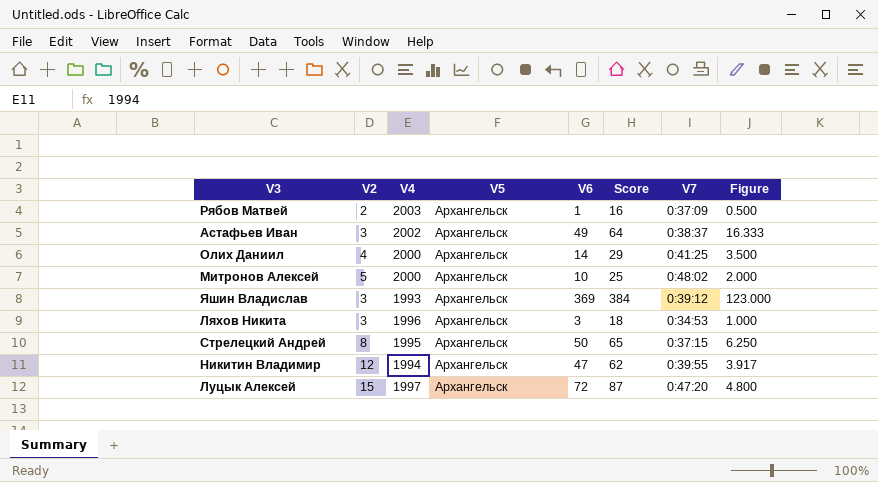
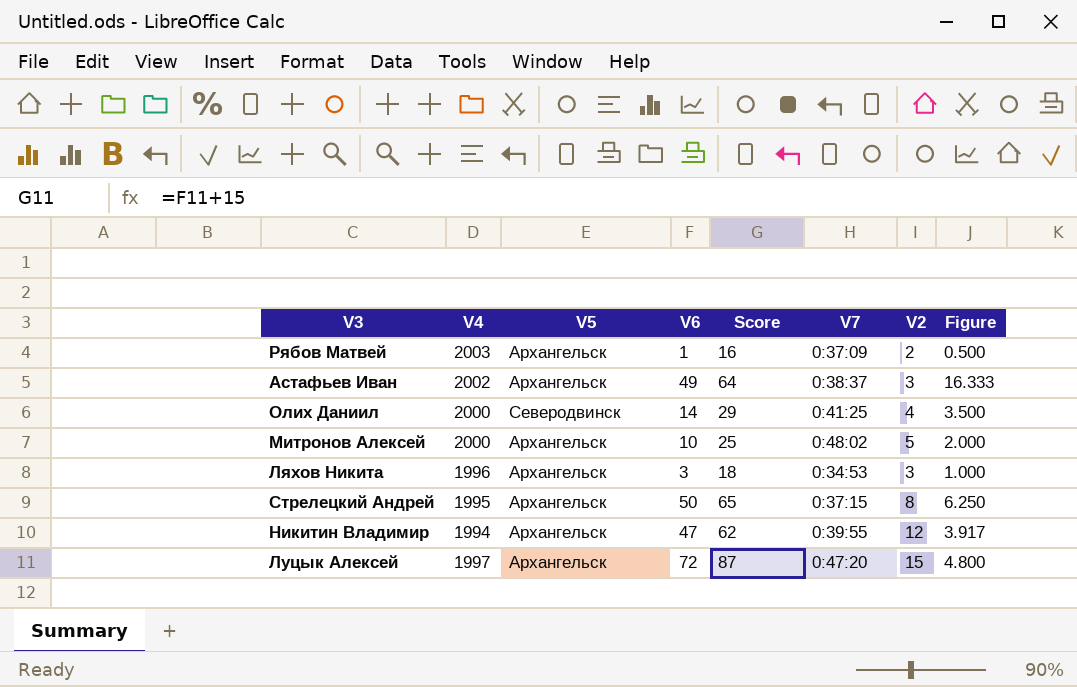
column V2 | position: 2 -> 7
row Яшин Владислав: 3 | 1993 | Архангельск | 369 | 384 | 0:39:12 | 123.000 -> none
Олих Даниил | V5: Архангельск -> Северодвинск

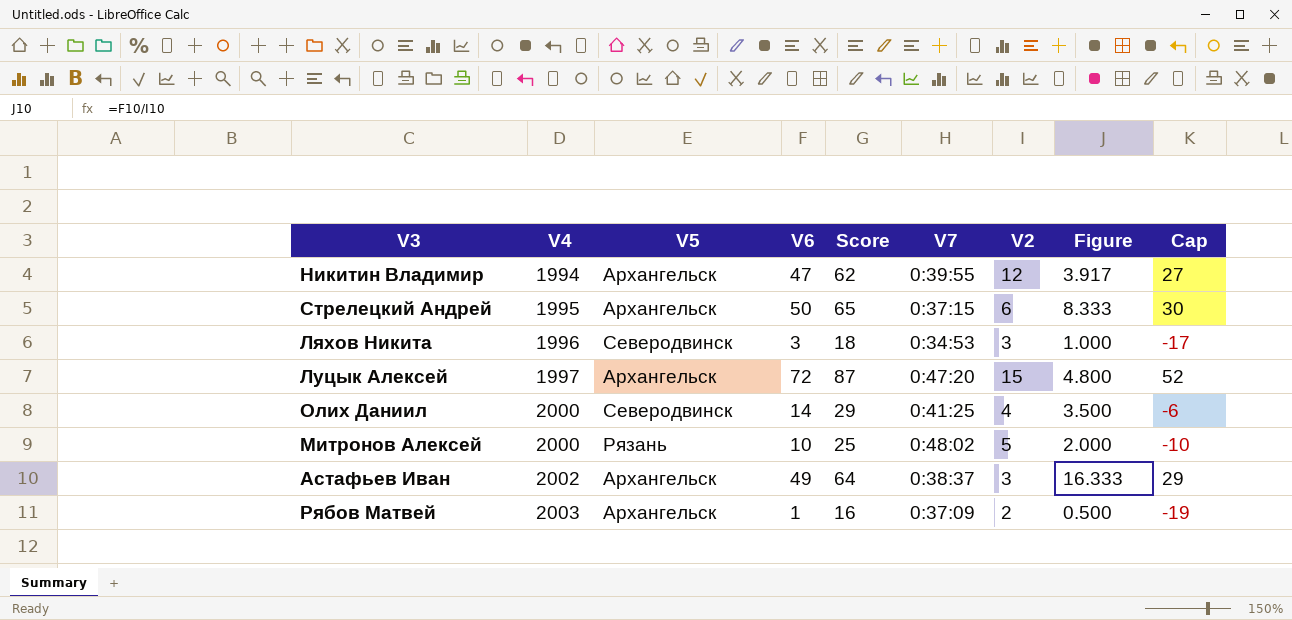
row order: none -> V4 ascending
column Cap | formula: none -> [V6] - 20
Стрелецкий Андрей | V2: 8 -> 6
Стрелецкий Андрей | Figure: 6.250 -> 8.333
Ляхов Никита | V5: Архангельск -> Северодвинск
Митронов Алексей | V5: Архангельск -> Рязань

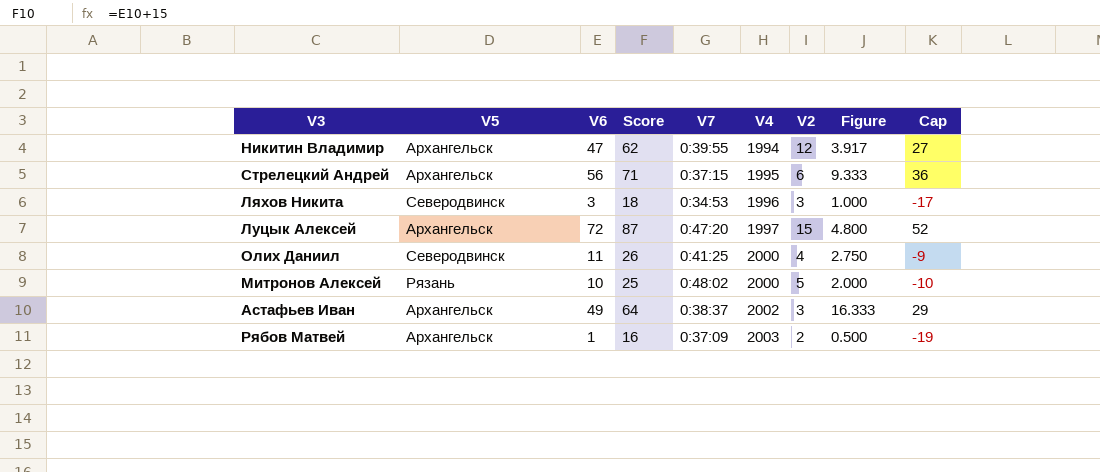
column V4 | position: 2 -> 6
Стрелецкий Андрей | V6: 50 -> 56
Стрелецкий Андрей | Score: 65 -> 71
Стрелецкий Андрей | Figure: 8.333 -> 9.333
Стрелецкий Андрей | Cap: 30 -> 36
Олих Даниил | V6: 14 -> 11
Олих Даниил | Score: 29 -> 26
Олих Даниил | Figure: 3.500 -> 2.750
Олих Даниил | Cap: -6 -> -9

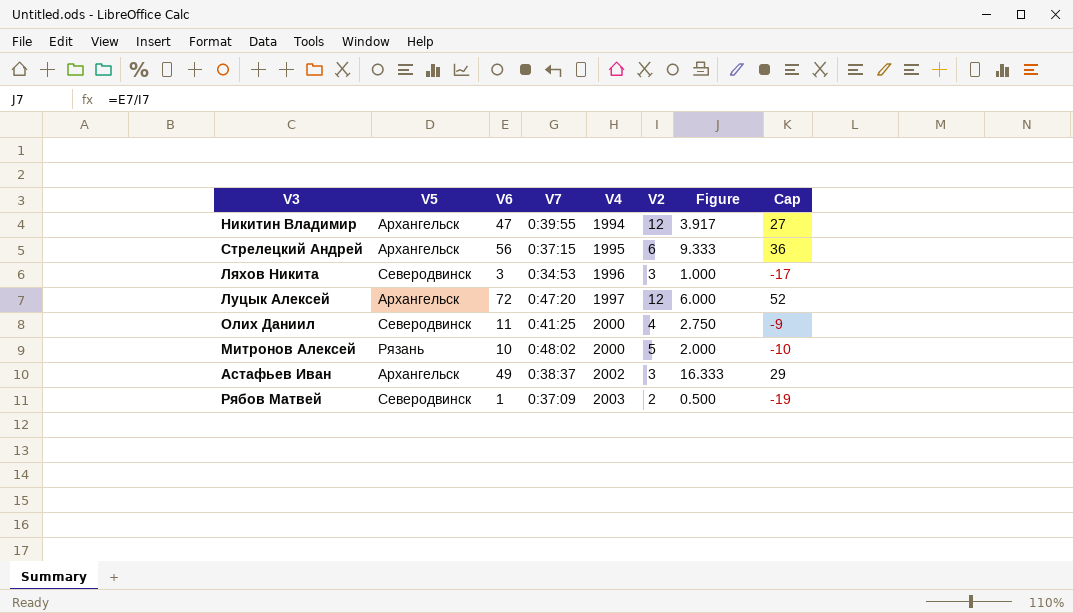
column Score | formula: [V6] + 15 -> none
Луцык Алексей | V2: 15 -> 12
Луцык Алексей | Figure: 4.800 -> 6.000
Рябов Матвей | V5: Архангельск -> Северодвинск

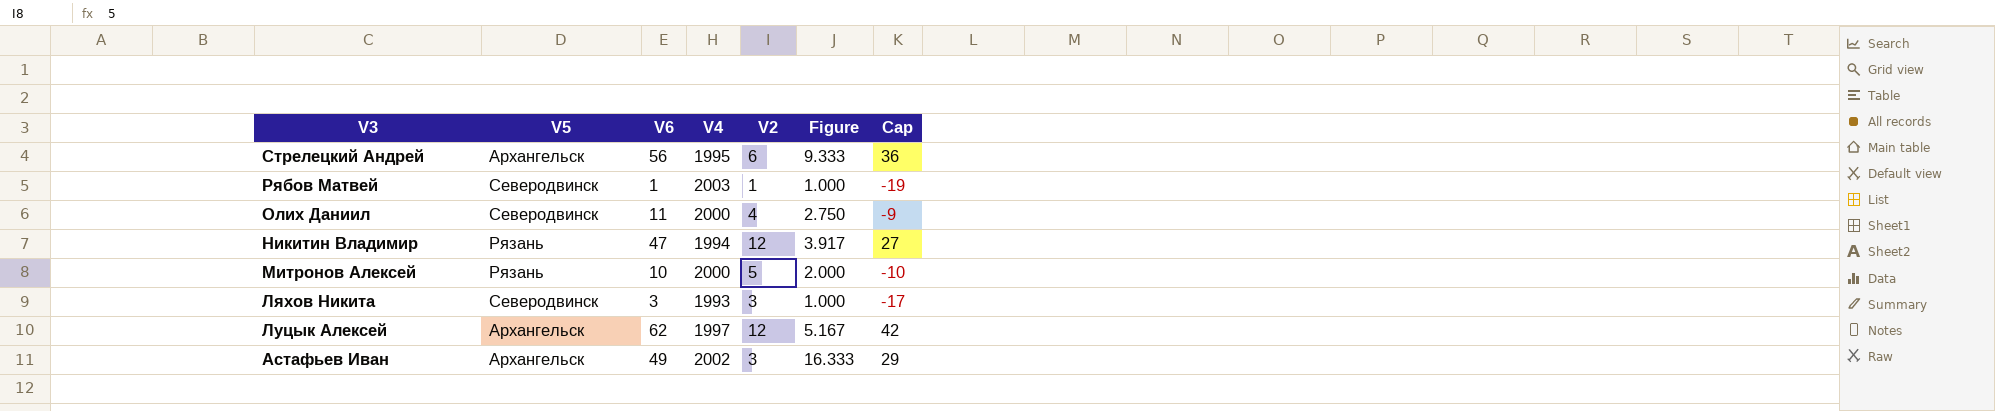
row order: V4 ascending -> V3 descending
column V7 | position: 4 -> none
Рябов Матвей | V2: 2 -> 1
Рябов Матвей | Figure: 0.500 -> 1.000
Никитин Владимир | V5: Архангельск -> Рязань
Ляхов Никита | V4: 1996 -> 1993
Луцык Алексей | V6: 72 -> 62
Луцык Алексей | Figure: 6.000 -> 5.167
Луцык Алексей | Cap: 52 -> 42

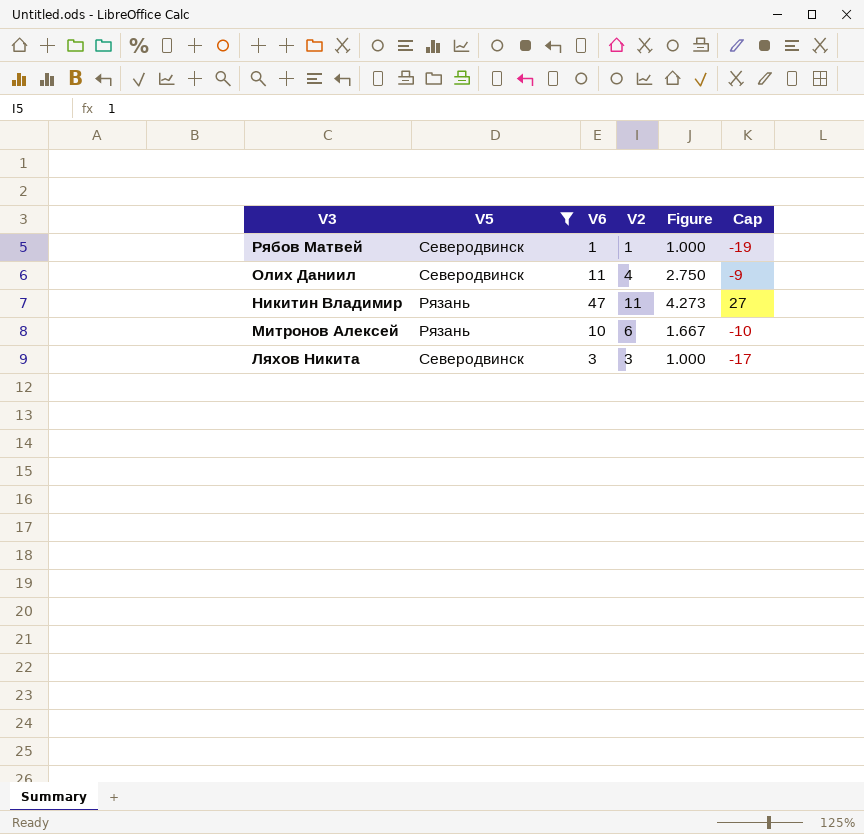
filter: none -> V5 != Архангельск
column V4 | position: 4 -> none
Никитин Владимир | V2: 12 -> 11
Никитин Владимир | Figure: 3.917 -> 4.273
Митронов Алексей | V2: 5 -> 6
Митронов Алексей | Figure: 2.000 -> 1.667

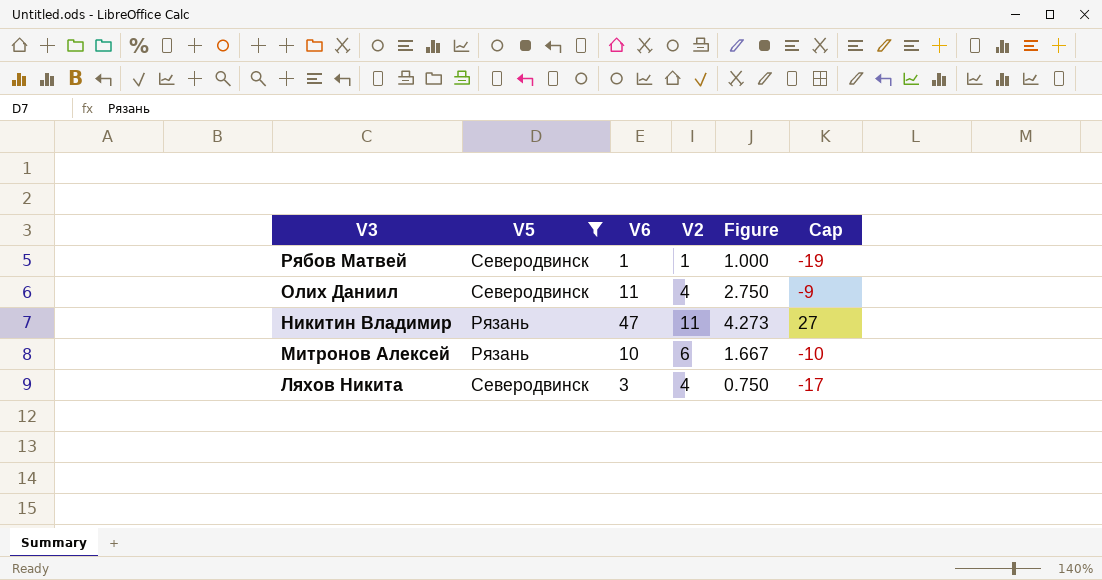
Ляхов Никита | V2: 3 -> 4
Ляхов Никита | Figure: 1.000 -> 0.750

